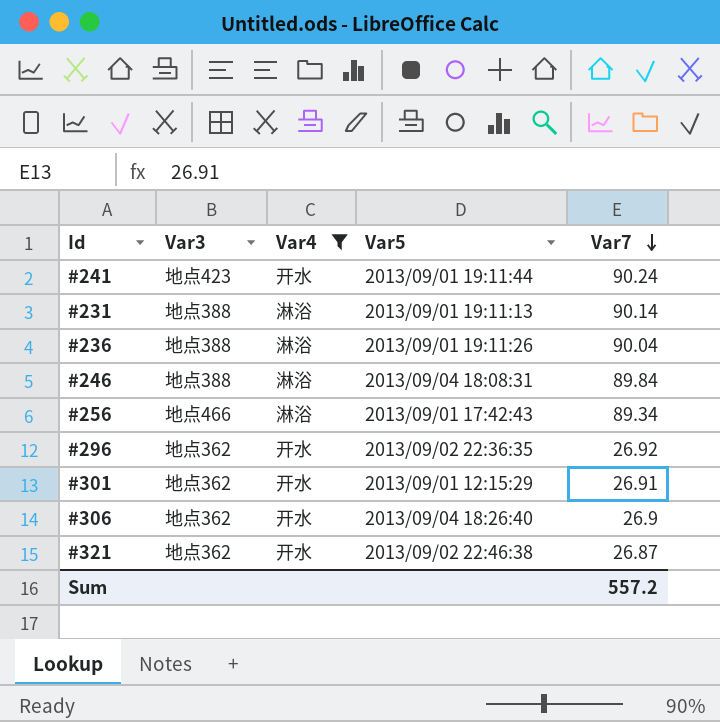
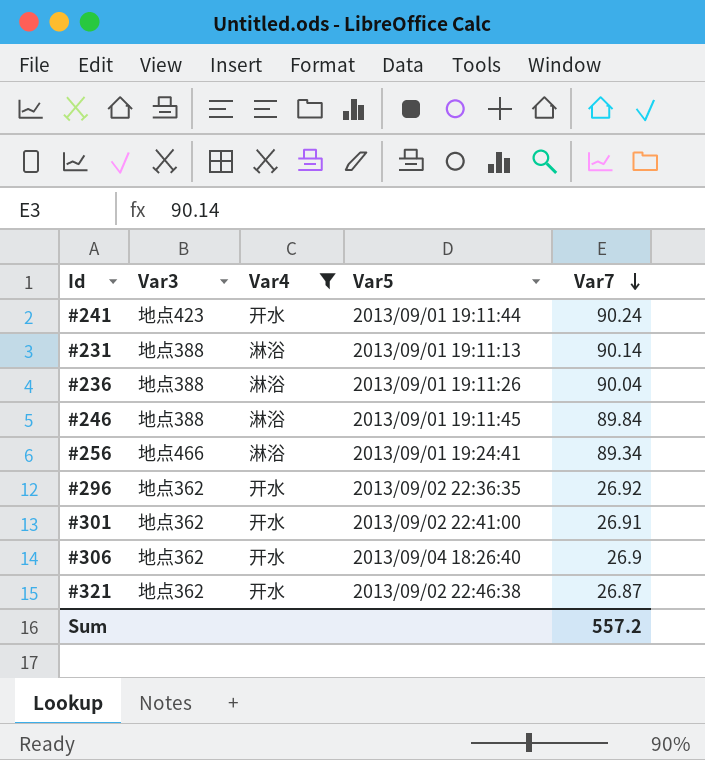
#246 | Var5: 2013/09/04 18:08:31 -> 2013/09/01 19:11:45
#256 | Var5: 2013/09/01 17:42:43 -> 2013/09/01 19:24:41
#301 | Var5: 2013/09/01 12:15:29 -> 2013/09/02 22:41:00

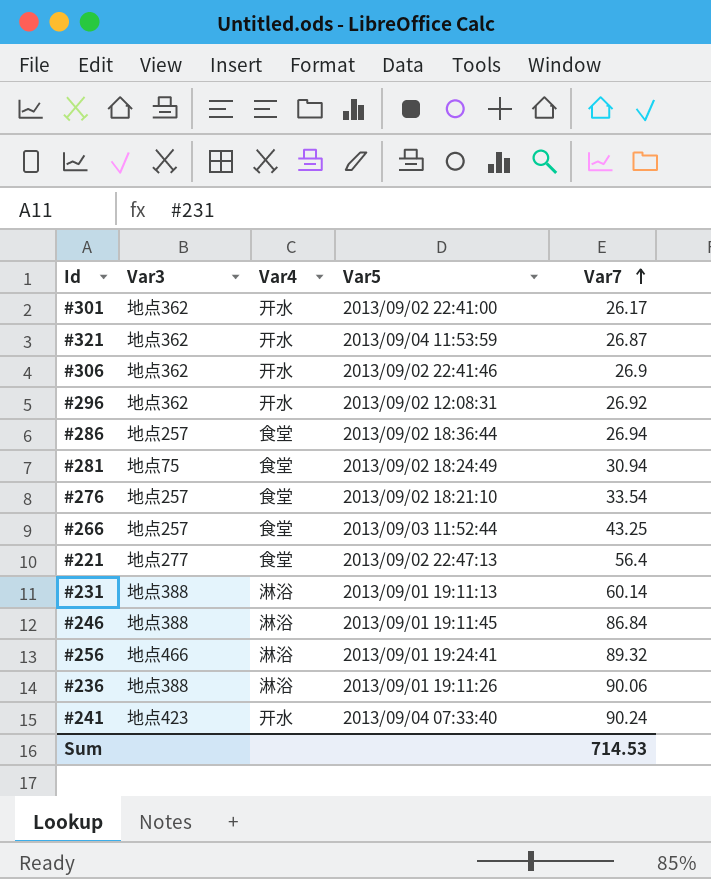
filter: Var4 != 食堂 -> none
row order: Var7 descending -> Var7 ascending
#301 | Var7: 26.91 -> 26.17
#321 | Var5: 2013/09/02 22:46:38 -> 2013/09/04 11:53:59
#306 | Var5: 2013/09/04 18:26:40 -> 2013/09/02 22:41:46
#296 | Var5: 2013/09/02 22:36:35 -> 2013/09/02 12:08:31
#231 | Var7: 90.14 -> 60.14
#246 | Var7: 89.84 -> 86.84
#256 | Var7: 89.34 -> 89.32
#236 | Var7: 90.04 -> 90.06
#241 | Var5: 2013/09/01 19:11:44 -> 2013/09/04 07:33:40
Sum | Var7: 557.2 -> 714.53

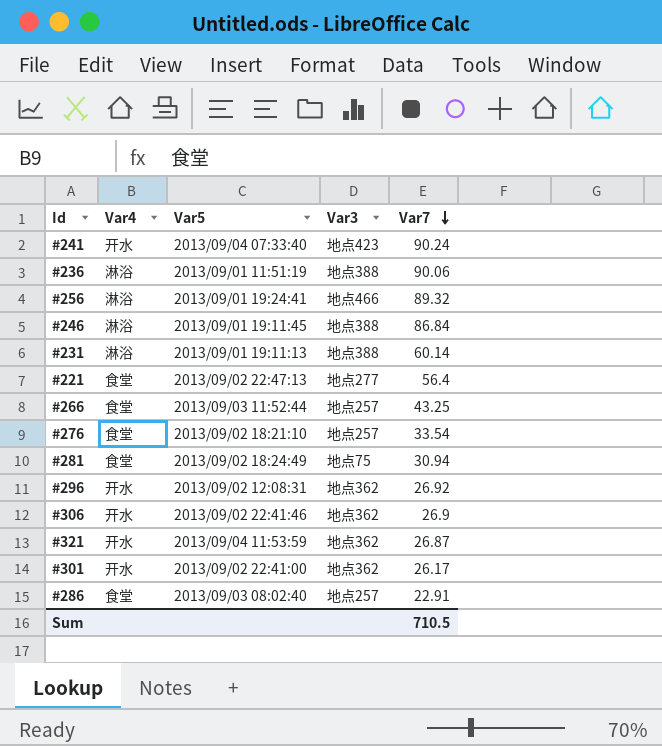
row order: Var7 ascending -> Var7 descending
column Var3 | position: 2 -> 4
#236 | Var5: 2013/09/01 19:11:26 -> 2013/09/01 11:51:19
#286 | Var5: 2013/09/02 18:36:44 -> 2013/09/03 08:02:40
#286 | Var7: 26.94 -> 22.91
Sum | Var7: 714.53 -> 710.5

